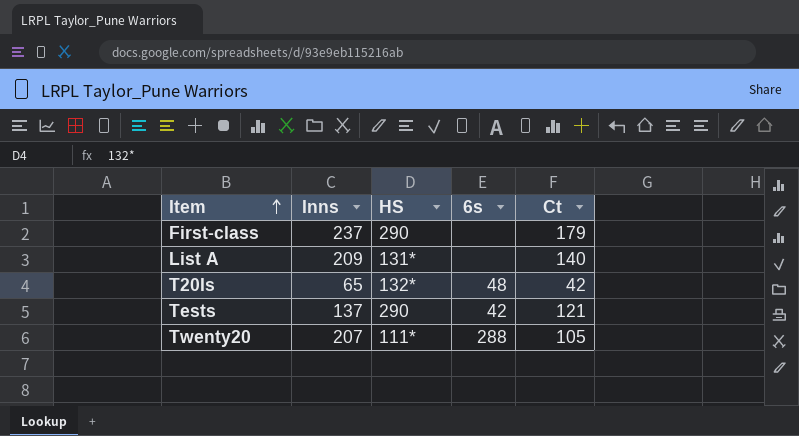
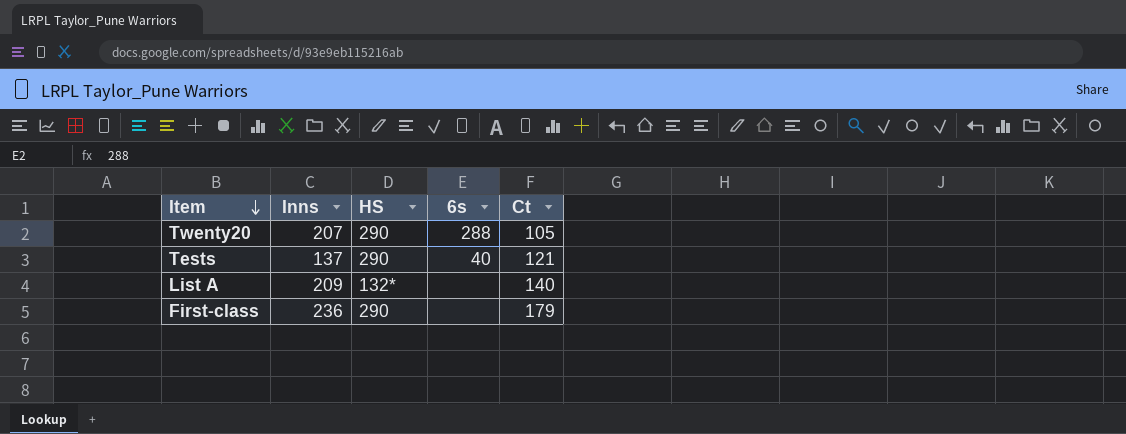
row order: Item ascending -> Item descending
row T20Is: 65 | 132* | 48 | 42 -> none
Twenty20 | HS: 111* -> 290
Tests | 6s: 42 -> 40
List A | HS: 131* -> 132*
First-class | Inns: 237 -> 236

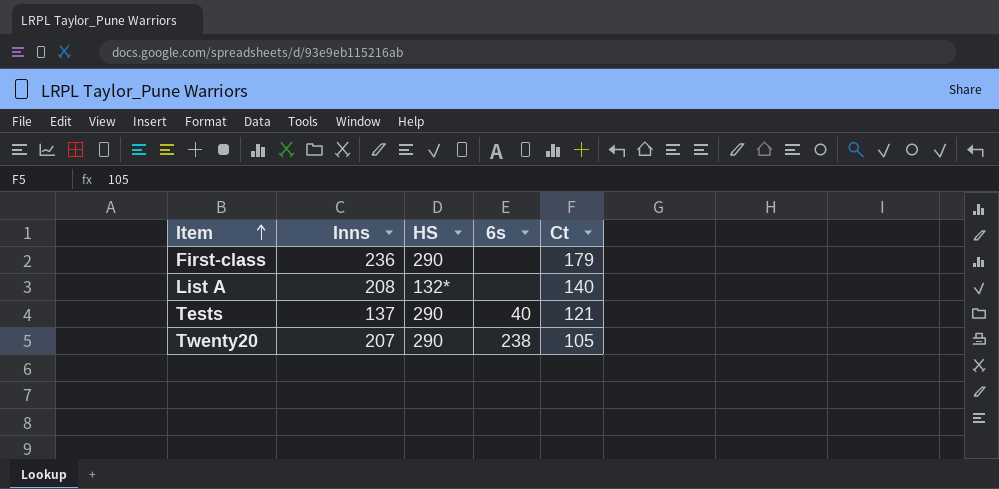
row order: Item descending -> Item ascending
List A | Inns: 209 -> 208
Twenty20 | 6s: 288 -> 238

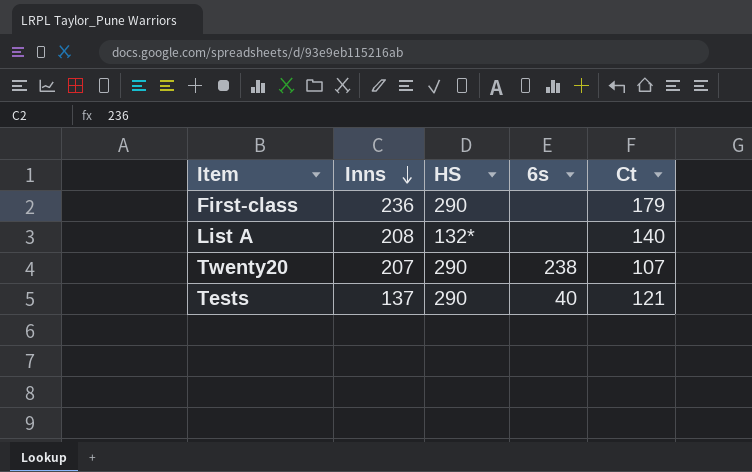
row order: Item ascending -> Inns descending
Twenty20 | Ct: 105 -> 107

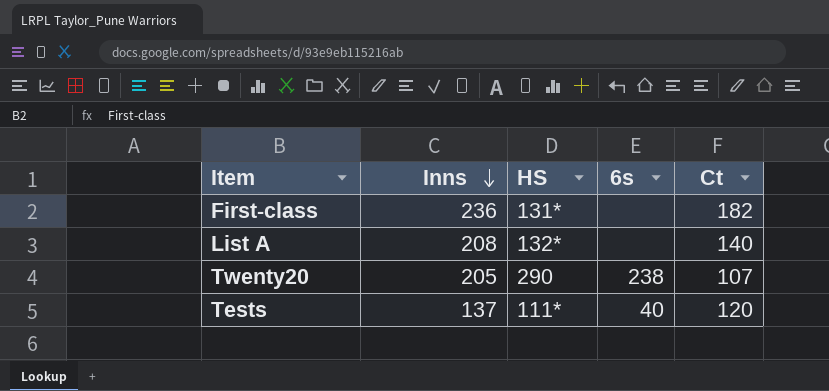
First-class | HS: 290 -> 131*
First-class | Ct: 179 -> 182
Twenty20 | Inns: 207 -> 205
Tests | HS: 290 -> 111*
Tests | Ct: 121 -> 120

